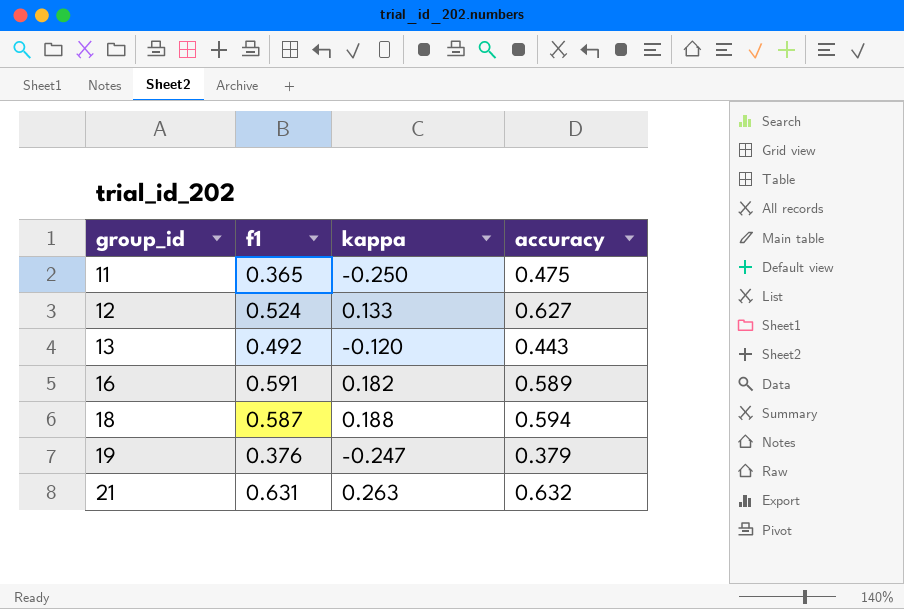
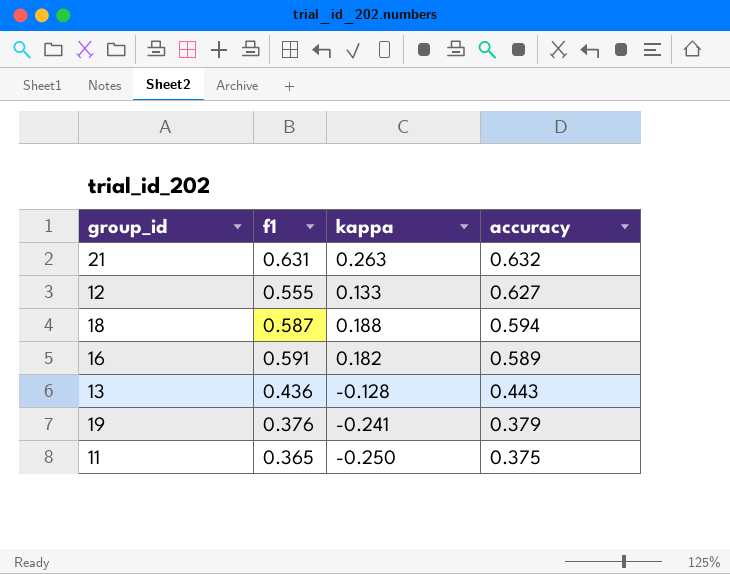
row order: group_id ascending -> accuracy descending
12 | f1: 0.524 -> 0.555
13 | f1: 0.492 -> 0.436
13 | kappa: -0.120 -> -0.128
19 | kappa: -0.247 -> -0.241
11 | accuracy: 0.475 -> 0.375

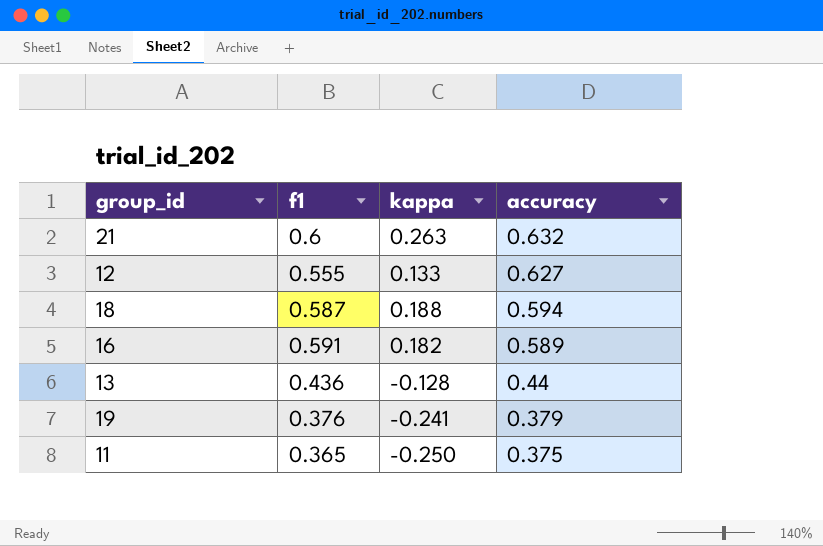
21 | f1: 0.631 -> 0.6
13 | accuracy: 0.443 -> 0.44

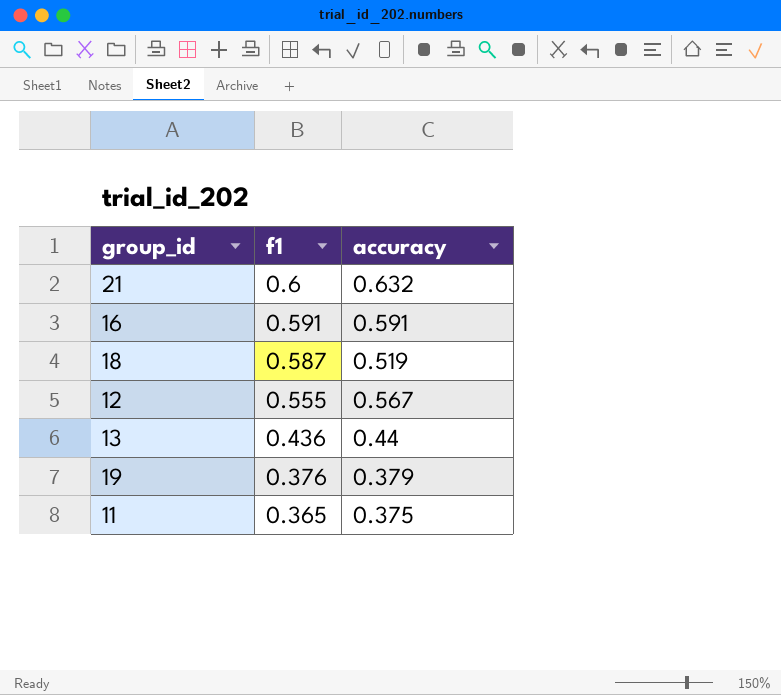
row order: accuracy descending -> f1 descending
column kappa | position: 3 -> none
16 | accuracy: 0.589 -> 0.591
18 | accuracy: 0.594 -> 0.519
12 | accuracy: 0.627 -> 0.567

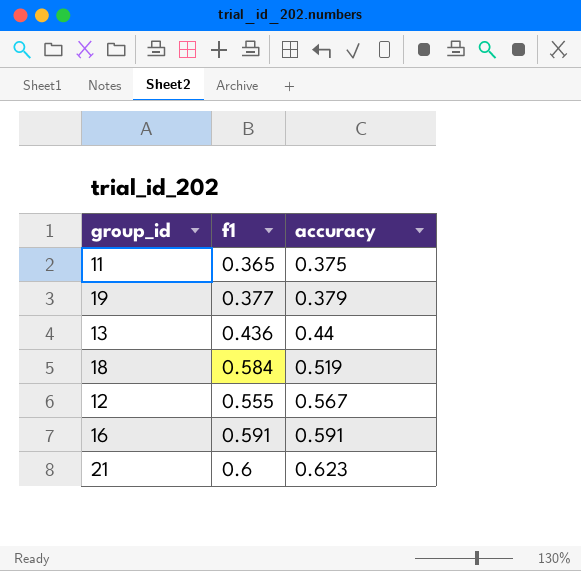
row order: f1 descending -> accuracy ascending
19 | f1: 0.376 -> 0.377
18 | f1: 0.587 -> 0.584
21 | accuracy: 0.632 -> 0.623

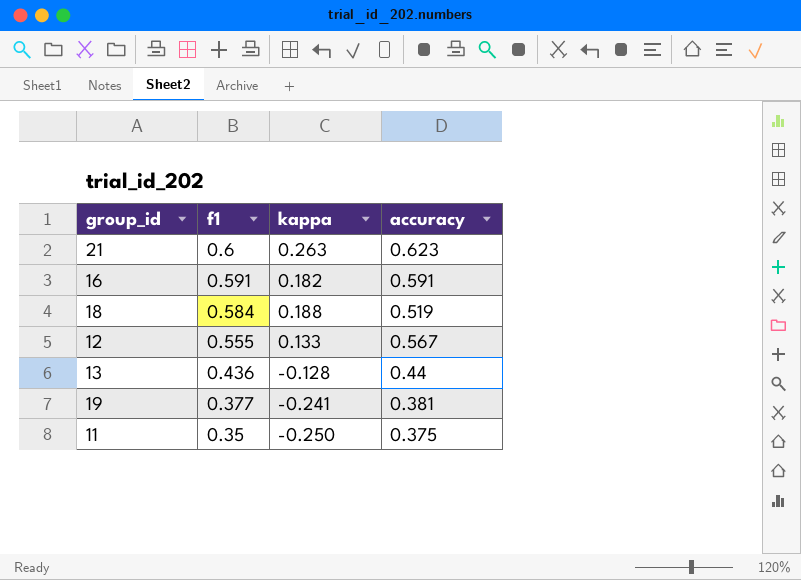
row order: accuracy ascending -> f1 descending
column kappa | position: none -> 3
19 | accuracy: 0.379 -> 0.381
11 | f1: 0.365 -> 0.35

